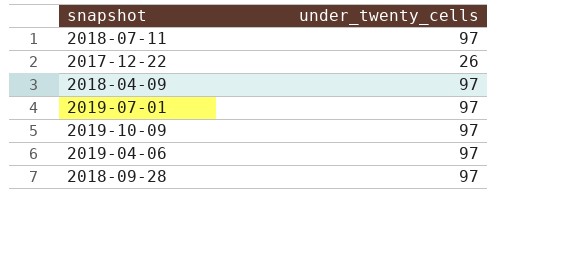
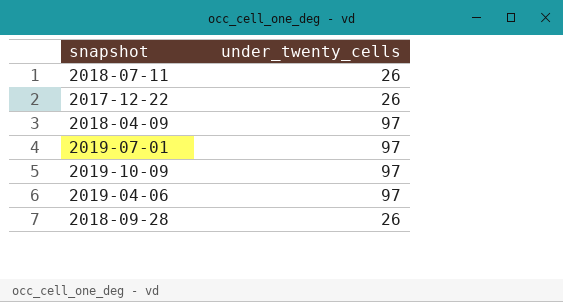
2018-07-11 | under_twenty_cells: 97 -> 26
2018-09-28 | under_twenty_cells: 97 -> 26

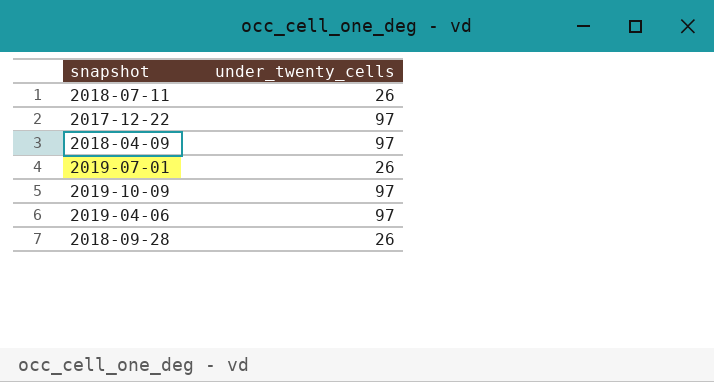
2017-12-22 | under_twenty_cells: 26 -> 97
2019-07-01 | under_twenty_cells: 97 -> 26

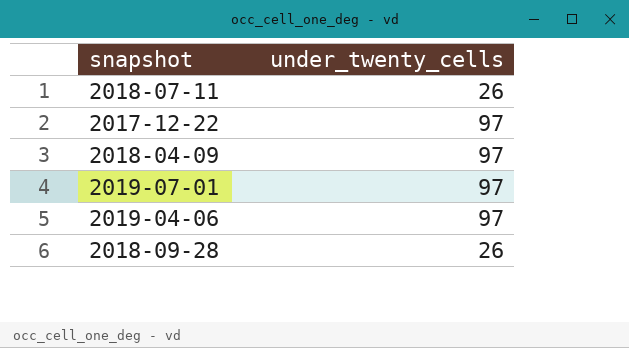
row 2019-10-09: 97 -> none
2019-07-01 | under_twenty_cells: 26 -> 97

